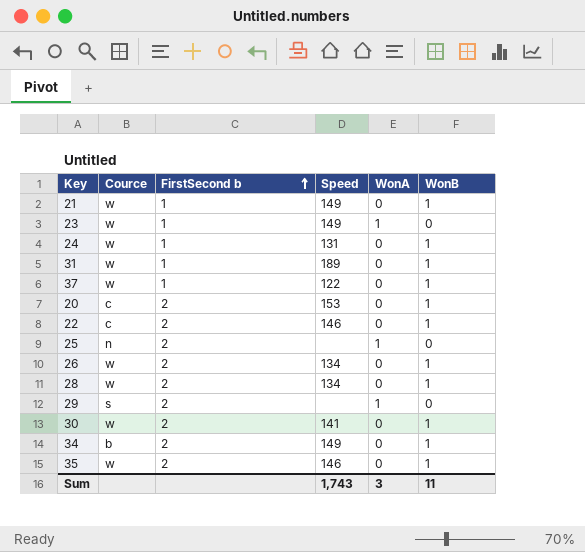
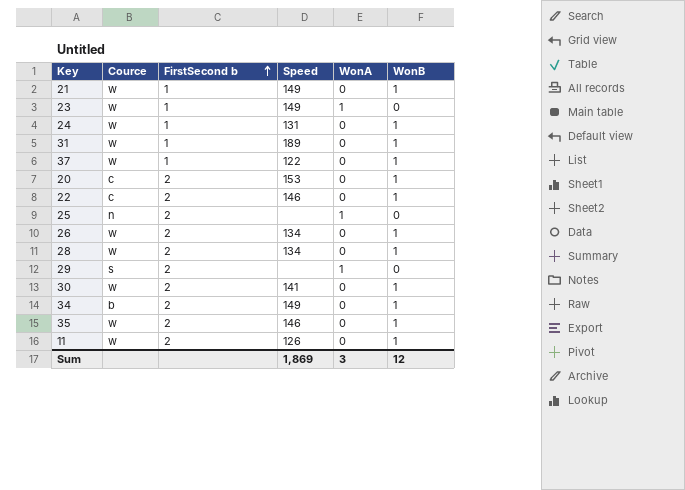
row 11: none -> w | 2 | 126 | 0 | 1
Sum | Speed: 1,743 -> 1,869
Sum | WonB: 11 -> 12

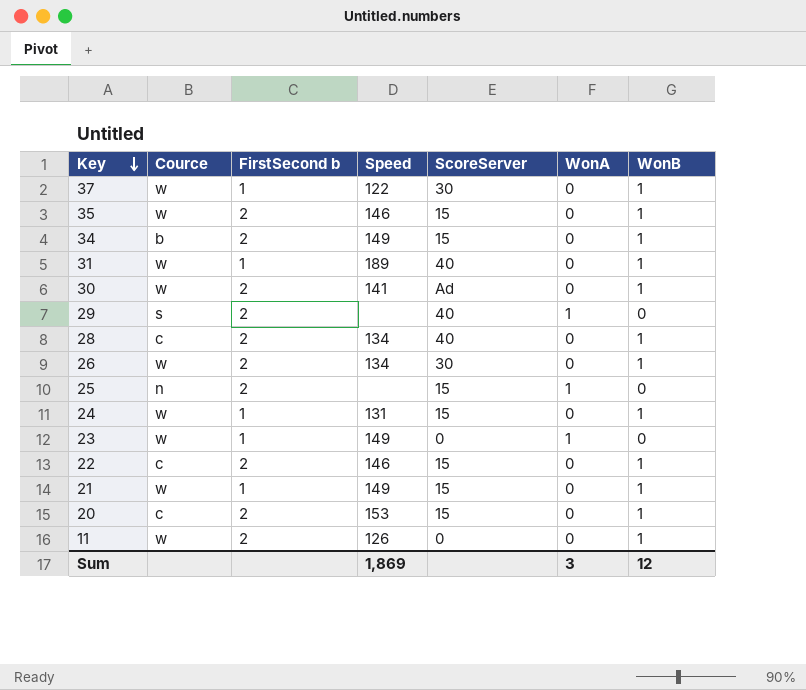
row order: FirstSecond b ascending -> Key descending
column ScoreServer | position: none -> 5
28 | Cource: w -> c

